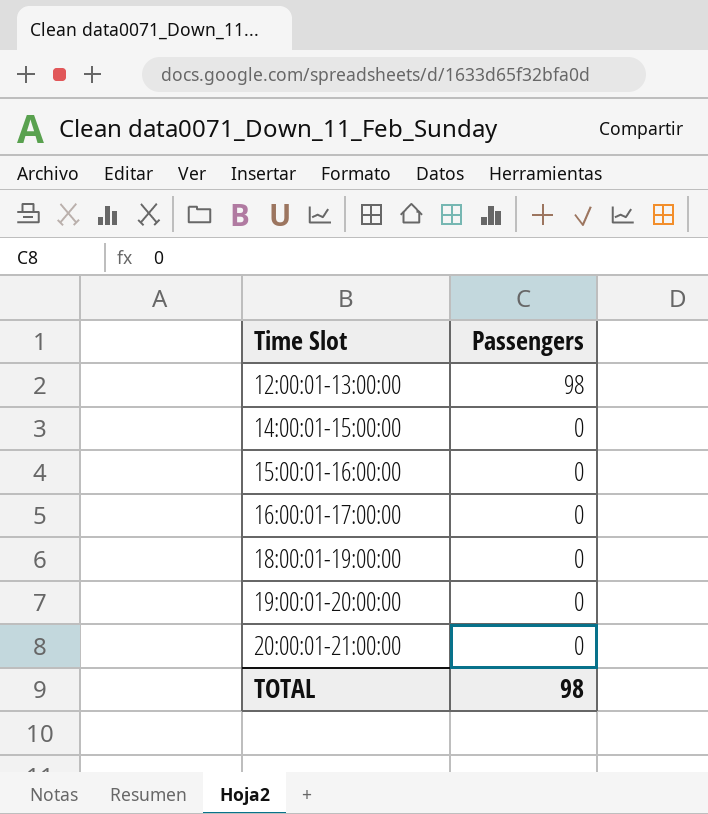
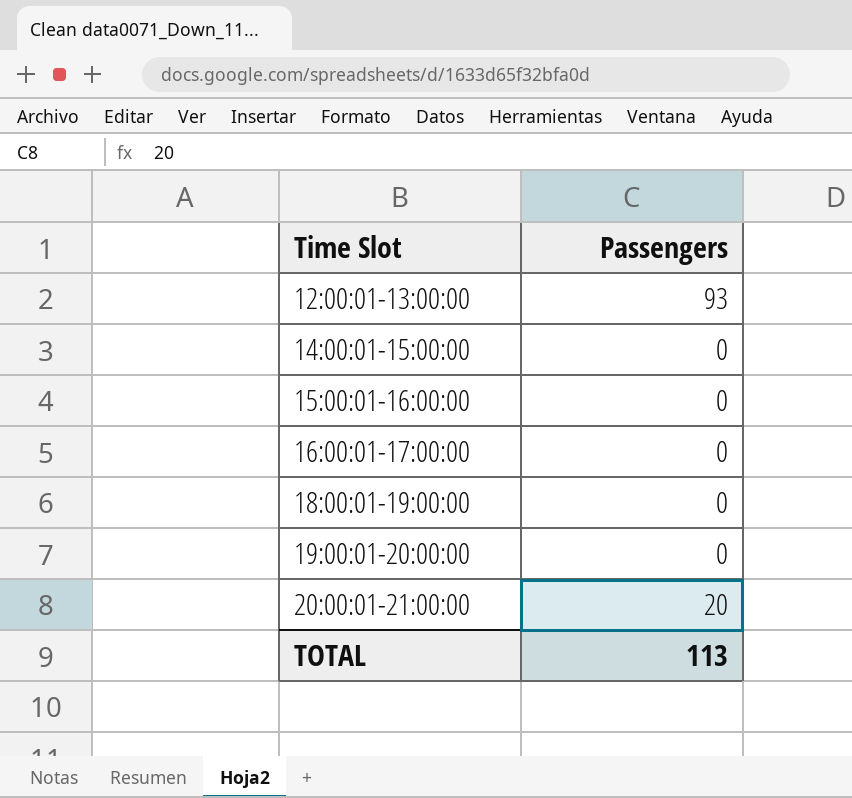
12:00:01-13:00:00 | Passengers: 98 -> 93
20:00:01-21:00:00 | Passengers: 0 -> 20
TOTAL | Passengers: 98 -> 113

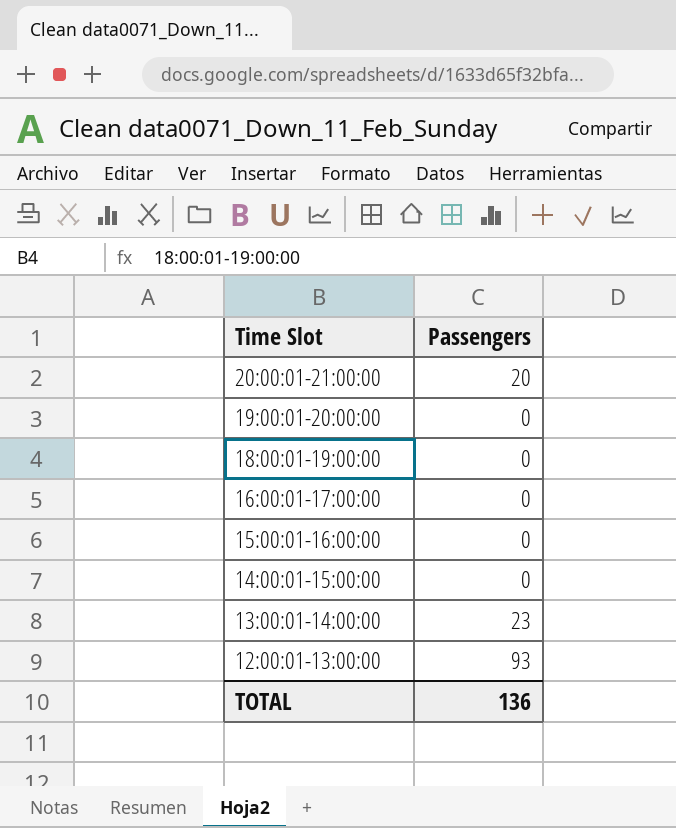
row order: Time Slot ascending -> Time Slot descending
row 13:00:01-14:00:00: none -> 23
TOTAL | Passengers: 113 -> 136

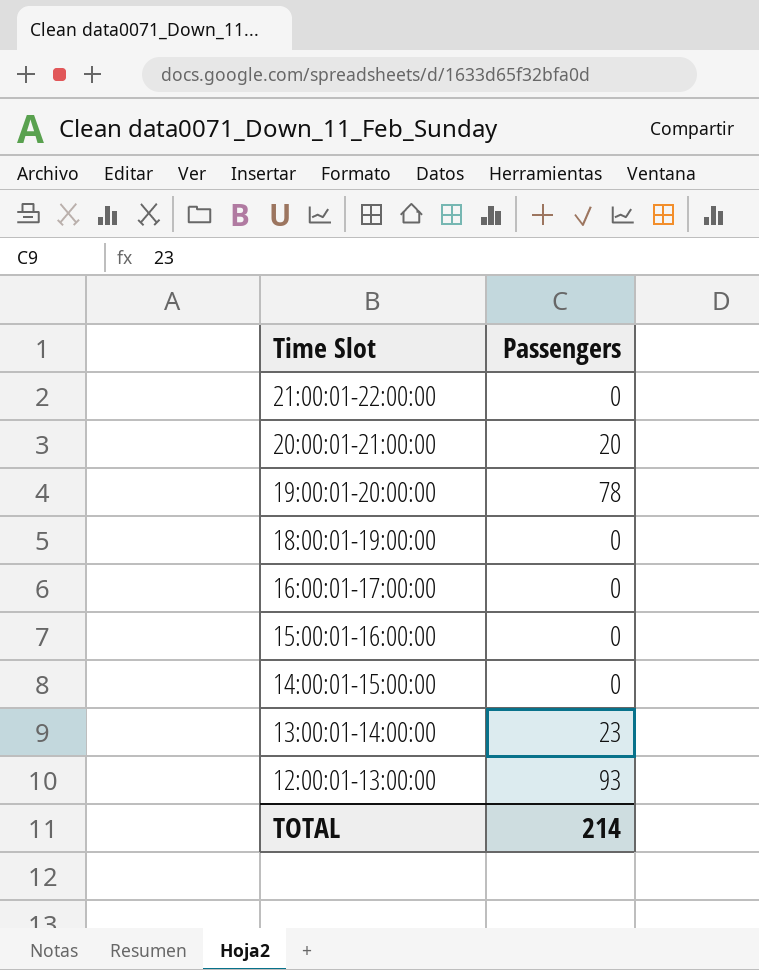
row 21:00:01-22:00:00: none -> 0
19:00:01-20:00:00 | Passengers: 0 -> 78
TOTAL | Passengers: 136 -> 214

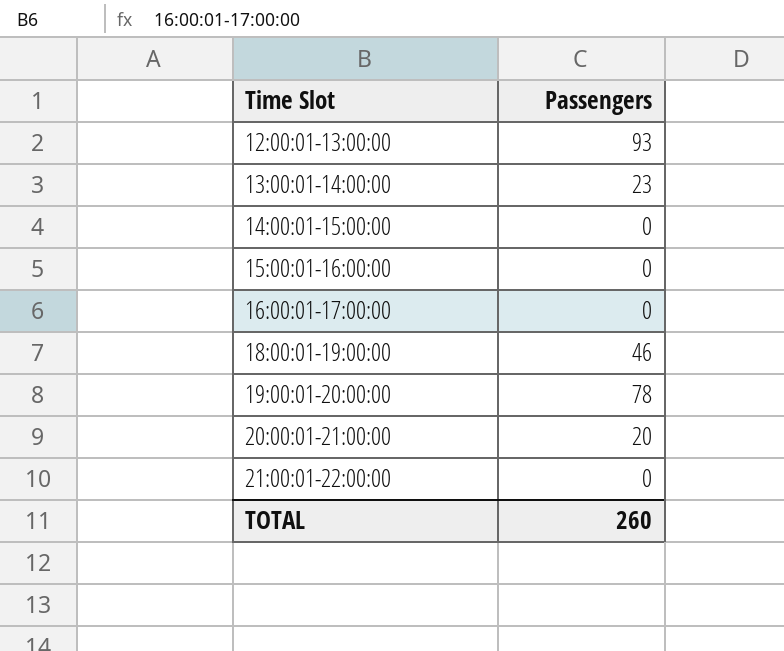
row order: Time Slot descending -> Time Slot ascending
18:00:01-19:00:00 | Passengers: 0 -> 46
TOTAL | Passengers: 214 -> 260

